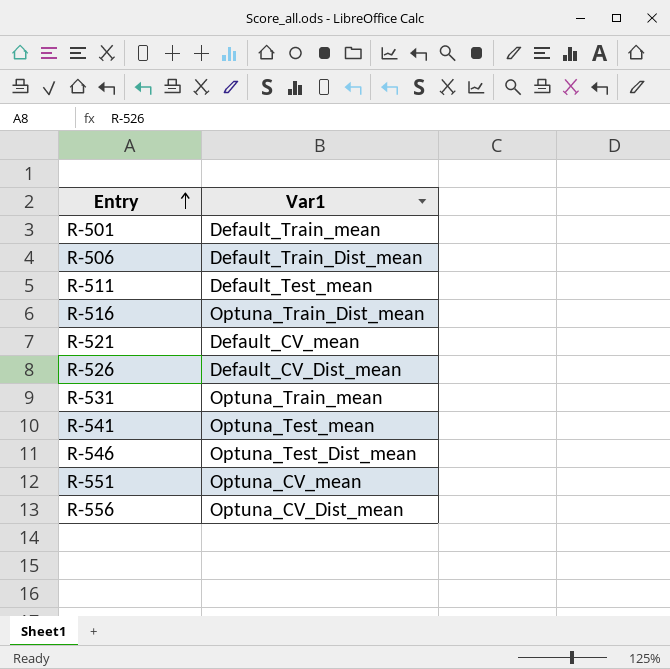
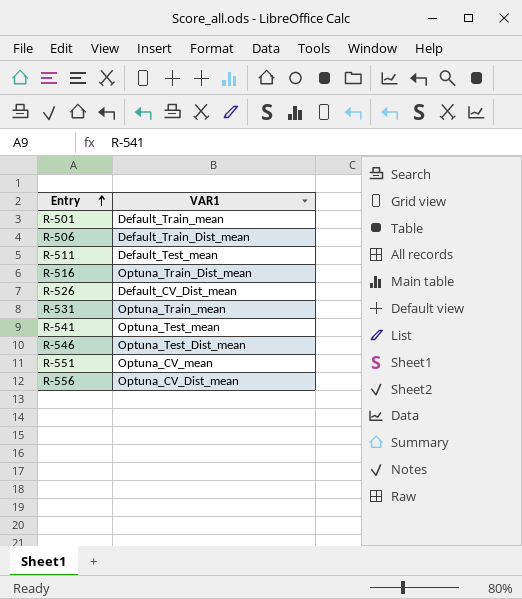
column name: Var1 -> VAR1
row R-521: Default_CV_mean -> none

